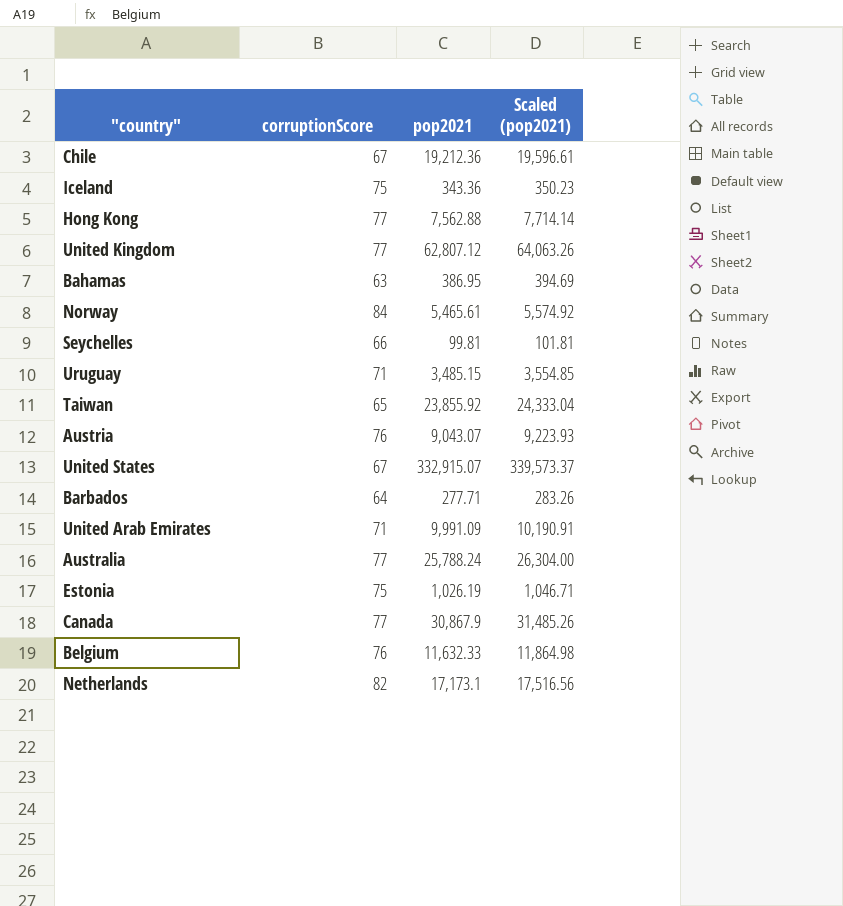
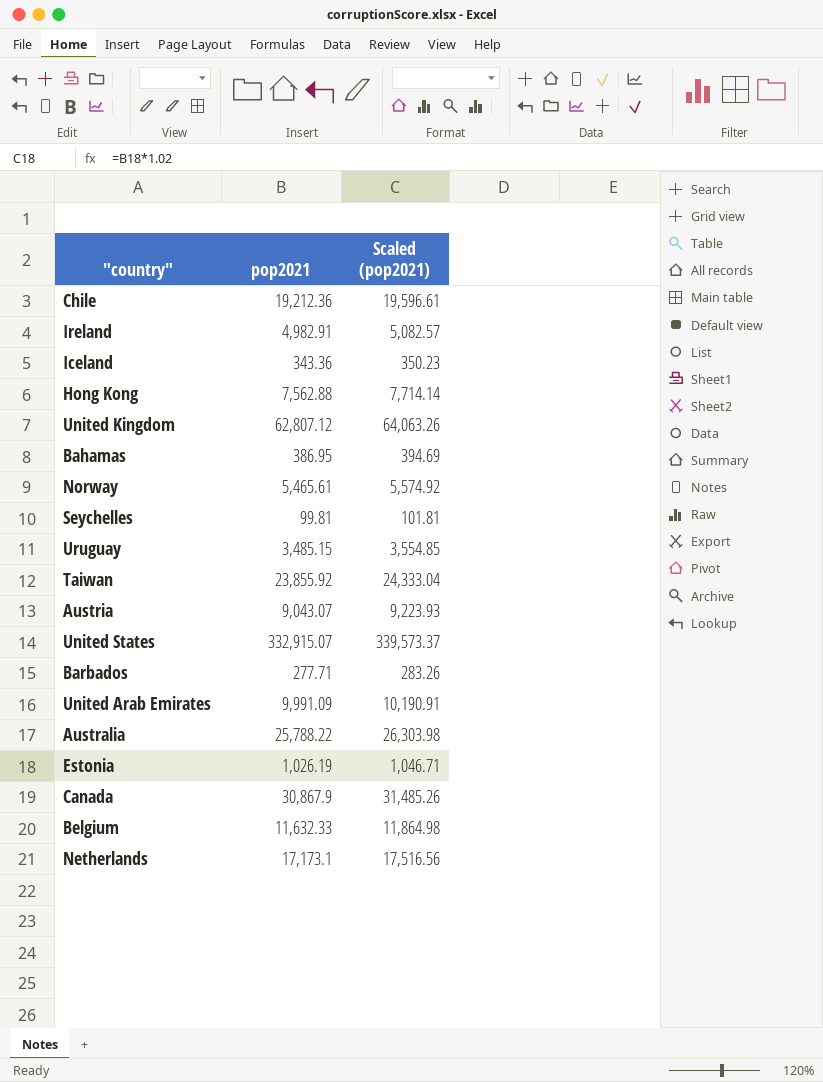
column corruptionScore | position: 2 -> none
row Ireland: none -> 4,982.91 | 5,082.57
Australia | pop2021: 25,788.24 -> 25,788.22
Australia | Scaled (pop2021): 26,304.00 -> 26,303.98

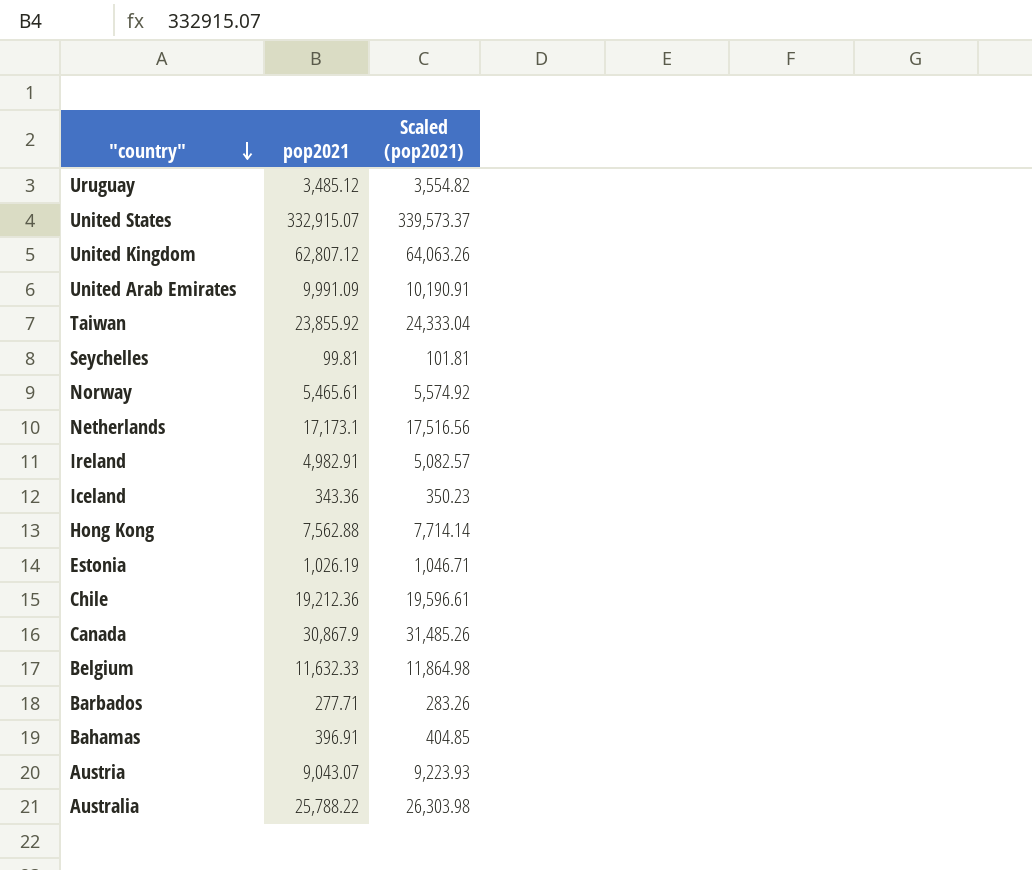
row order: none -> "country" descending
Uruguay | pop2021: 3,485.15 -> 3,485.12
Uruguay | Scaled (pop2021): 3,554.85 -> 3,554.82
Bahamas | pop2021: 386.95 -> 396.91
Bahamas | Scaled (pop2021): 394.69 -> 404.85

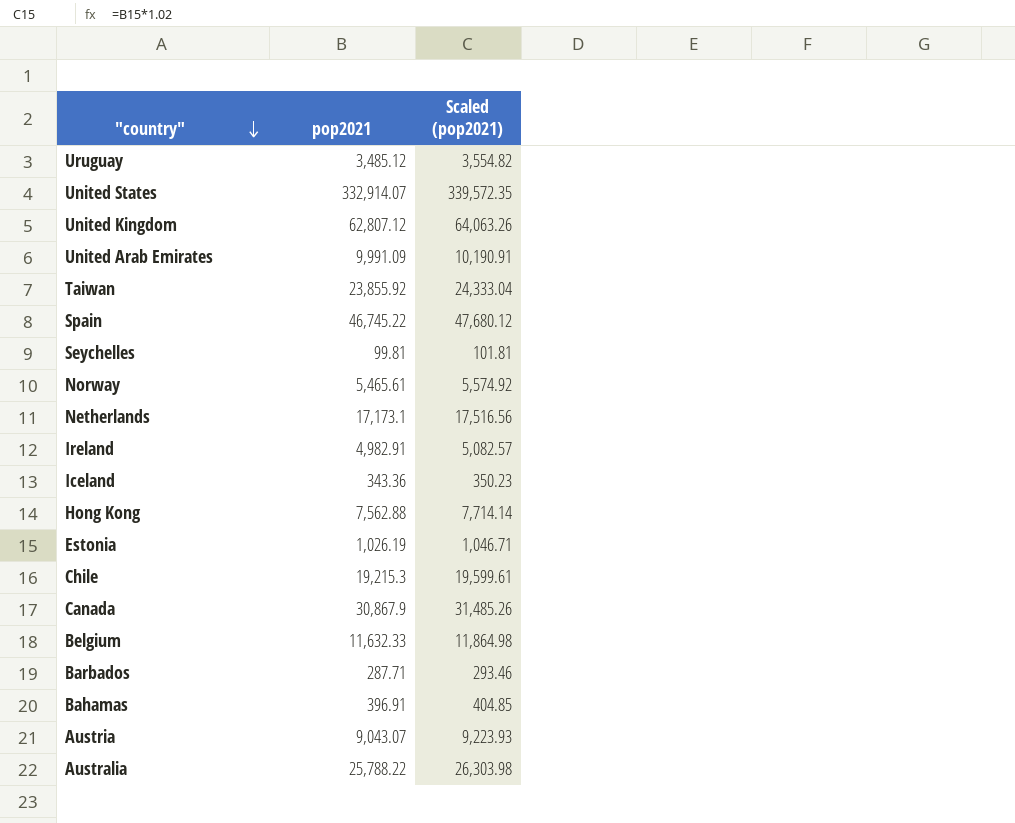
United States | pop2021: 332,915.07 -> 332,914.07
United States | Scaled (pop2021): 339,573.37 -> 339,572.35
row Spain: none -> 46,745.22 | 47,680.12
Chile | pop2021: 19,212.36 -> 19,215.3
Chile | Scaled (pop2021): 19,596.61 -> 19,599.61
Barbados | pop2021: 277.71 -> 287.71
Barbados | Scaled (pop2021): 283.26 -> 293.46

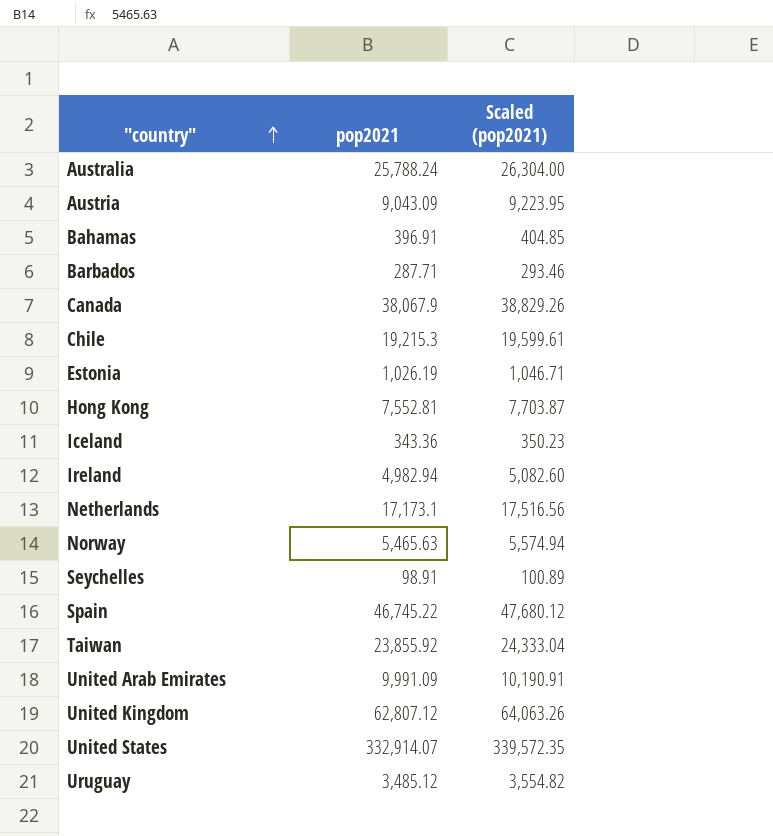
row order: "country" descending -> "country" ascending
row Belgium: 11,632.33 | 11,864.98 -> none
Australia | pop2021: 25,788.22 -> 25,788.24
Australia | Scaled (pop2021): 26,303.98 -> 26,304.00
Austria | pop2021: 9,043.07 -> 9,043.09
Austria | Scaled (pop2021): 9,223.93 -> 9,223.95
Canada | pop2021: 30,867.9 -> 38,067.9
Canada | Scaled (pop2021): 31,485.26 -> 38,829.26
Hong Kong | pop2021: 7,562.88 -> 7,552.81
Hong Kong | Scaled (pop2021): 7,714.14 -> 7,703.87
Ireland | pop2021: 4,982.91 -> 4,982.94
Ireland | Scaled (pop2021): 5,082.57 -> 5,082.60
Norway | pop2021: 5,465.61 -> 5,465.63
Norway | Scaled (pop2021): 5,574.92 -> 5,574.94
Seychelles | pop2021: 99.81 -> 98.91
Seychelles | Scaled (pop2021): 101.81 -> 100.89

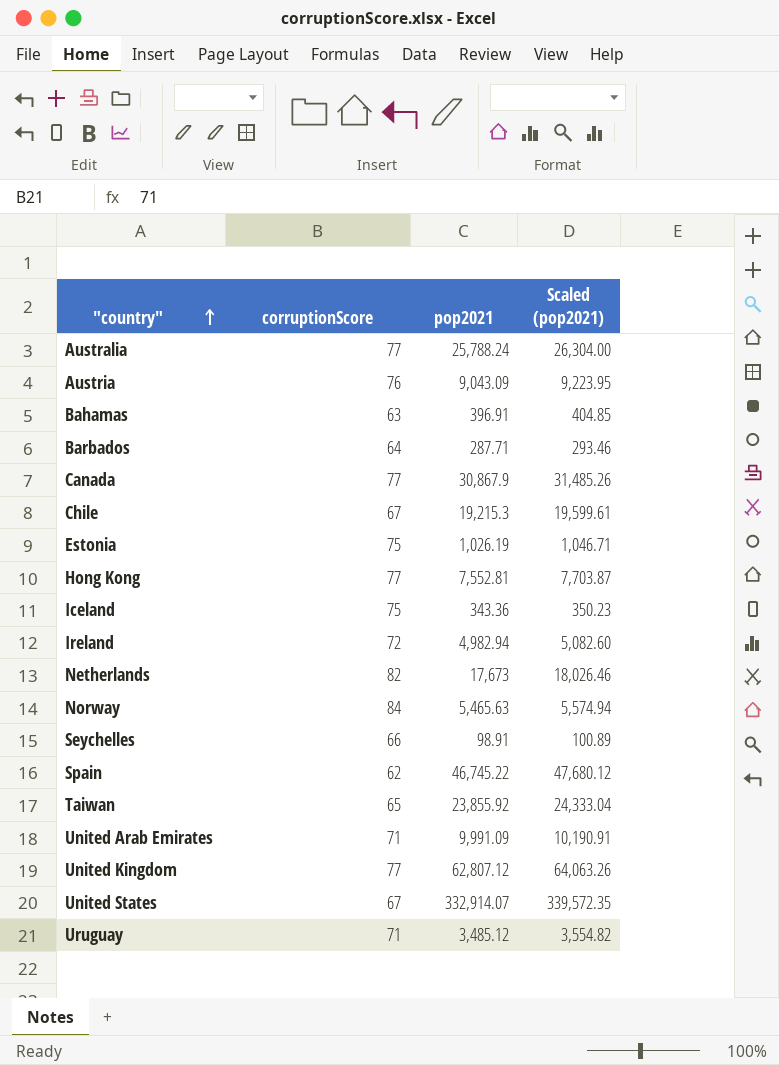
column corruptionScore | position: none -> 2
Canada | pop2021: 38,067.9 -> 30,867.9
Canada | Scaled (pop2021): 38,829.26 -> 31,485.26
Netherlands | pop2021: 17,173.1 -> 17,673
Netherlands | Scaled (pop2021): 17,516.56 -> 18,026.46

